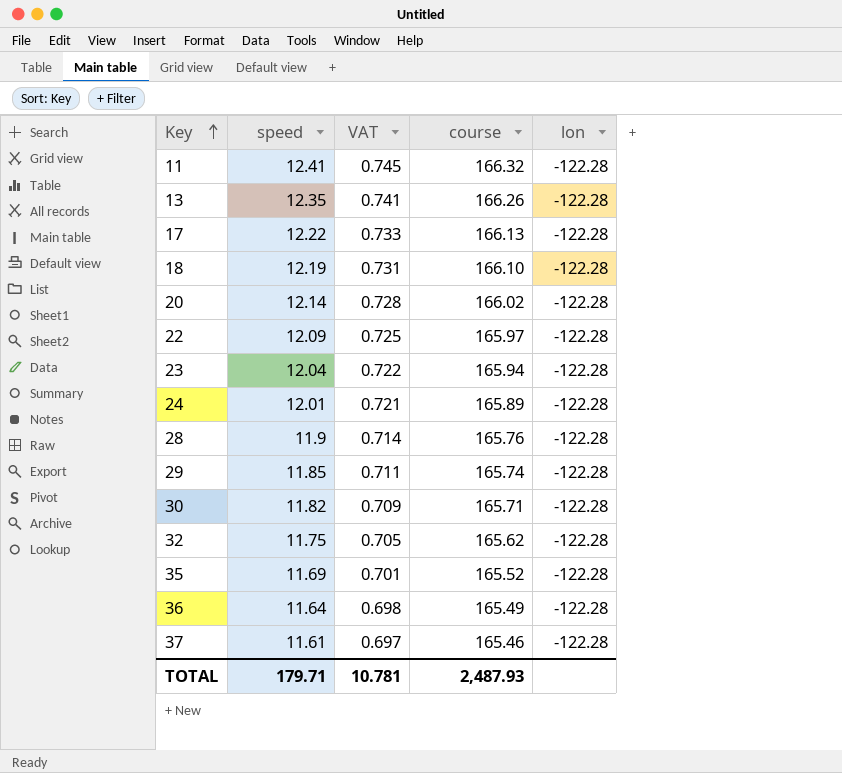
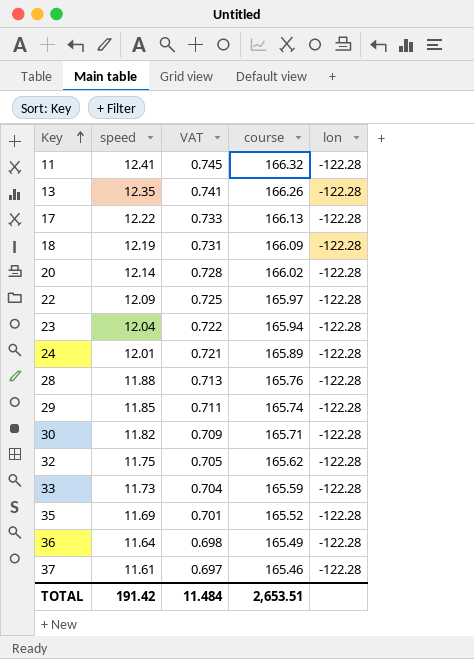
18 | course: 166.10 -> 166.09
28 | speed: 11.9 -> 11.88
28 | VAT: 0.714 -> 0.713
row 33: none -> 11.73 | 0.704 | 165.59 | -122.28
TOTAL | speed: 179.71 -> 191.42
TOTAL | VAT: 10.781 -> 11.484
TOTAL | course: 2,487.93 -> 2,653.51

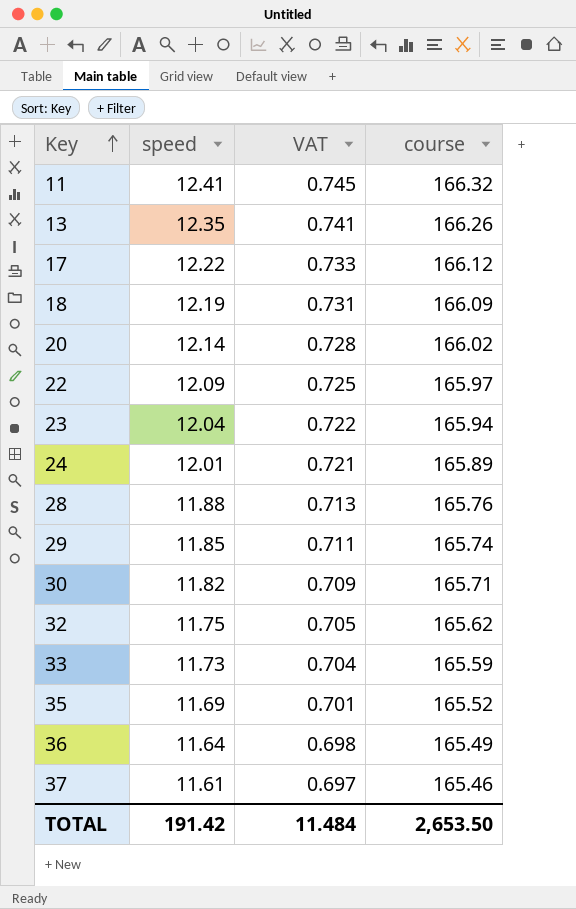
column lon | position: 5 -> none
17 | course: 166.13 -> 166.12
TOTAL | course: 2,653.51 -> 2,653.50

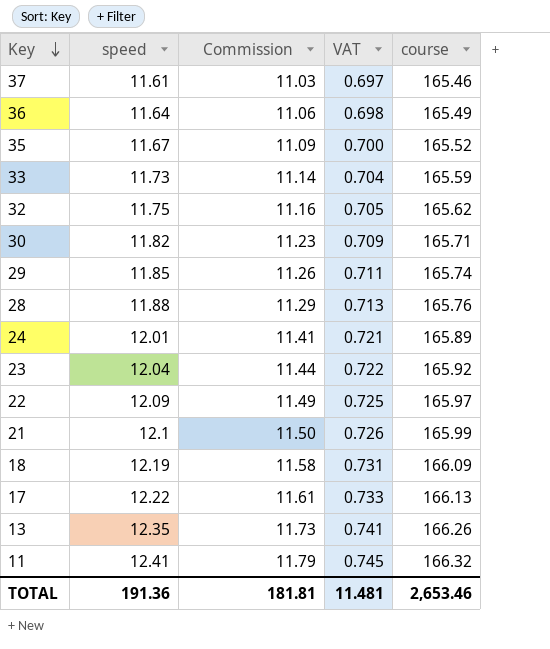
row order: Key ascending -> Key descending
column Commission | formula: none -> [speed] * 0.95
row 20: 12.14 | 0.728 | 166.02 -> none
35 | speed: 11.69 -> 11.67
35 | VAT: 0.701 -> 0.700
23 | course: 165.94 -> 165.92
row 21: none -> 12.1 | 11.50 | 0.726 | 165.99
17 | course: 166.12 -> 166.13
TOTAL | speed: 191.42 -> 191.36
TOTAL | VAT: 11.484 -> 11.481
TOTAL | course: 2,653.50 -> 2,653.46

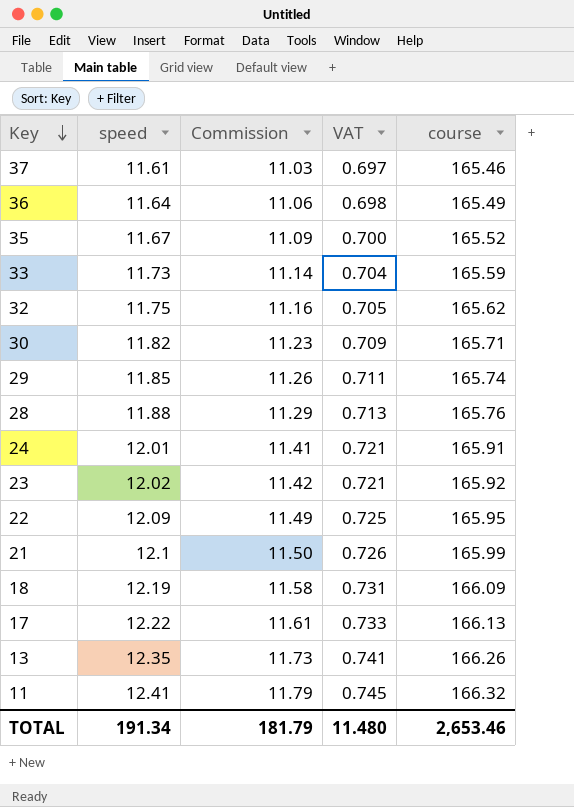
24 | course: 165.89 -> 165.91
23 | speed: 12.04 -> 12.02
23 | Commission: 11.44 -> 11.42
23 | VAT: 0.722 -> 0.721
22 | course: 165.97 -> 165.95
TOTAL | speed: 191.36 -> 191.34
TOTAL | Commission: 181.81 -> 181.79
TOTAL | VAT: 11.481 -> 11.480

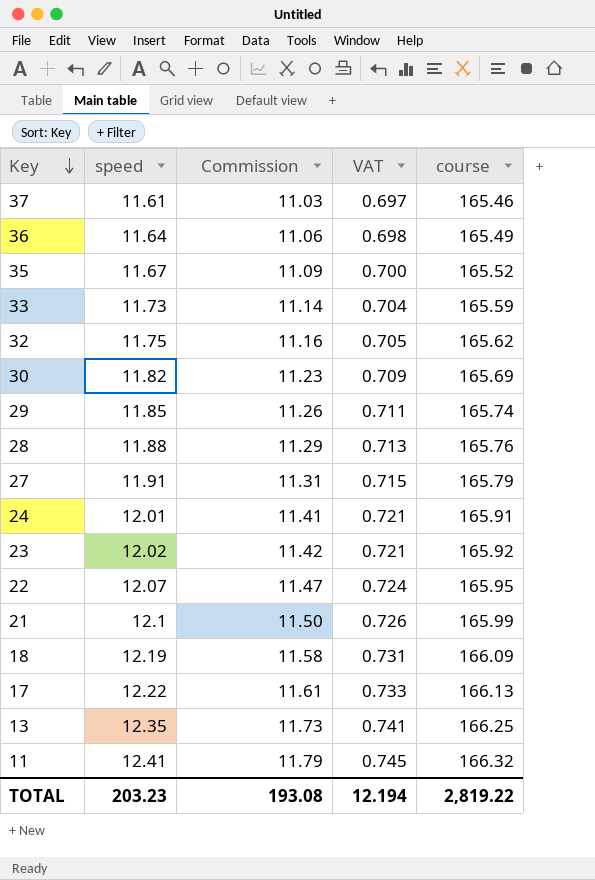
30 | course: 165.71 -> 165.69
row 27: none -> 11.91 | 11.31 | 0.715 | 165.79
22 | speed: 12.09 -> 12.07
22 | Commission: 11.49 -> 11.47
22 | VAT: 0.725 -> 0.724
13 | course: 166.26 -> 166.25
TOTAL | speed: 191.34 -> 203.23
TOTAL | Commission: 181.79 -> 193.08
TOTAL | VAT: 11.480 -> 12.194
TOTAL | course: 2,653.46 -> 2,819.22

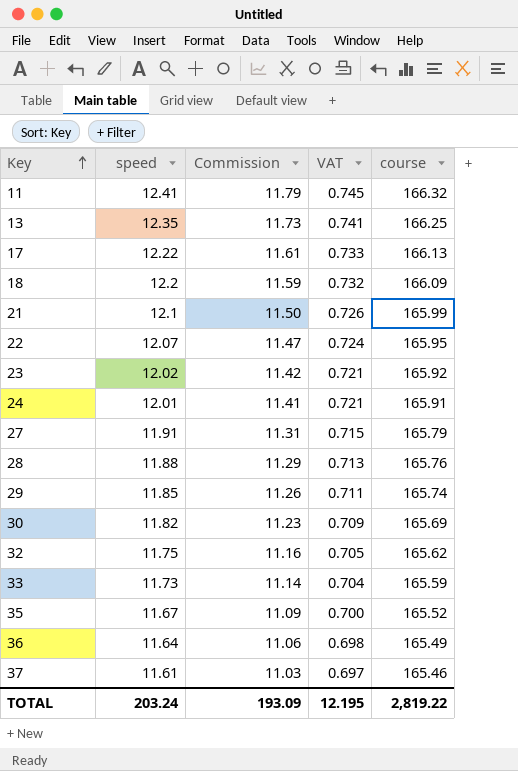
row order: Key descending -> Key ascending
18 | speed: 12.19 -> 12.2
18 | Commission: 11.58 -> 11.59
18 | VAT: 0.731 -> 0.732
TOTAL | speed: 203.23 -> 203.24
TOTAL | Commission: 193.08 -> 193.09
TOTAL | VAT: 12.194 -> 12.195

